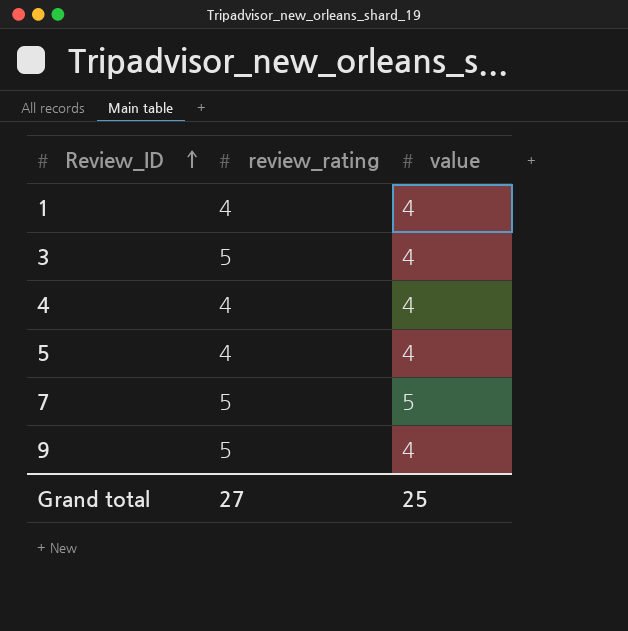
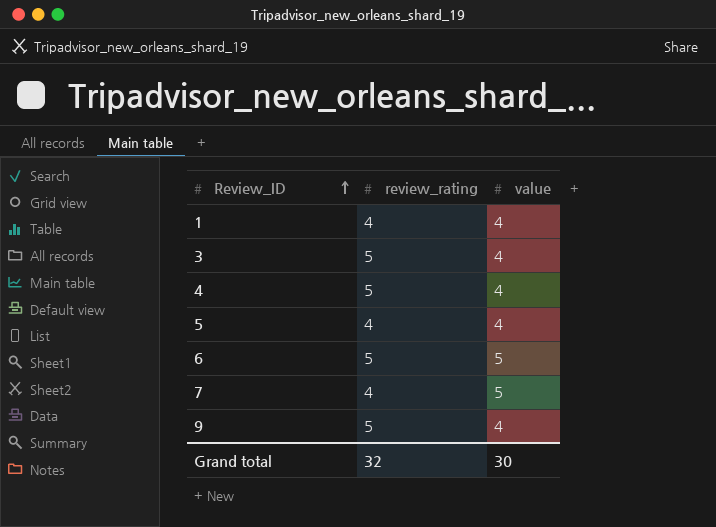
4 | review_rating: 4 -> 5
row 6: none -> 5 | 5
7 | review_rating: 5 -> 4
Grand total | review_rating: 27 -> 32
Grand total | value: 25 -> 30

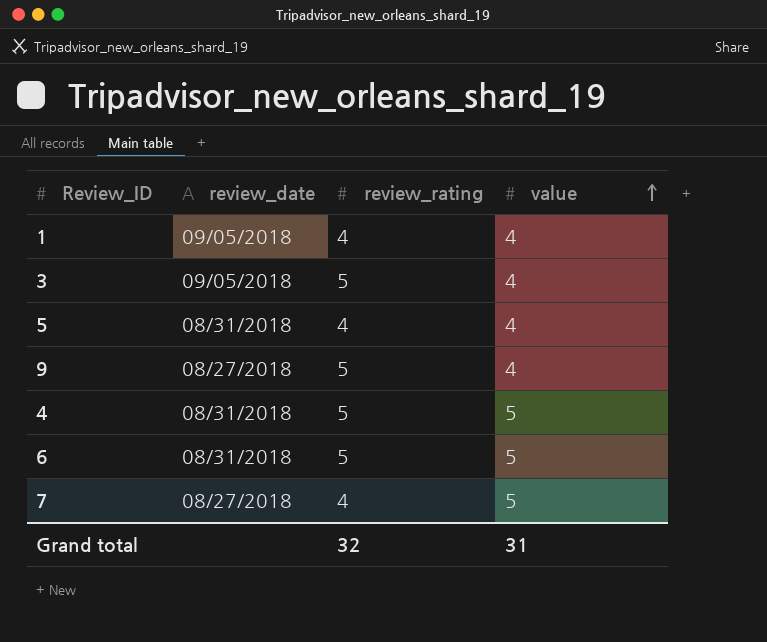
row order: Review_ID ascending -> value ascending
column review_date | position: none -> 2
4 | value: 4 -> 5
Grand total | value: 30 -> 31

